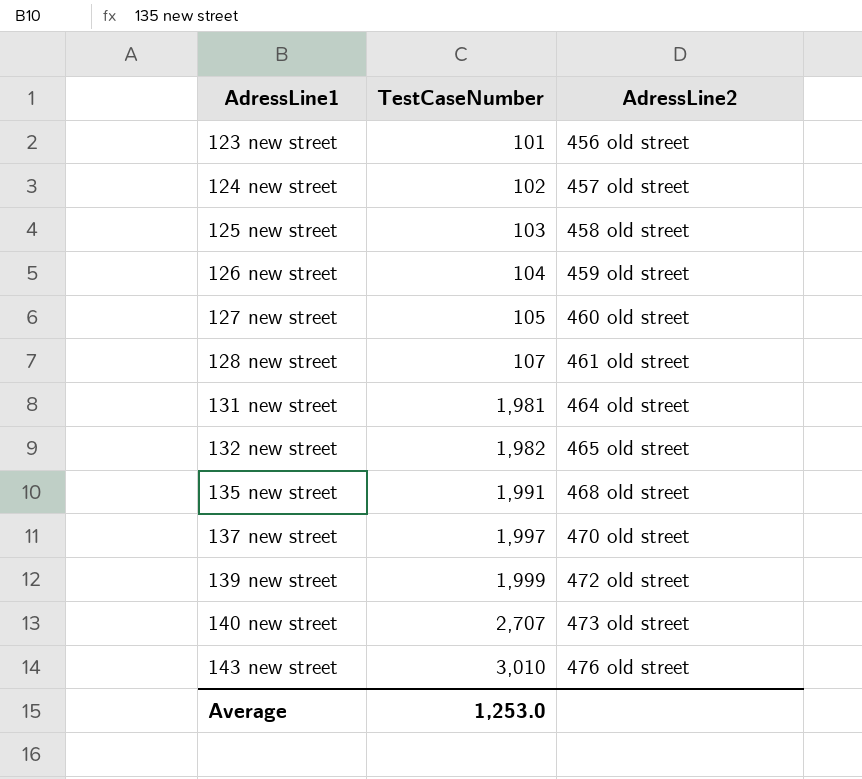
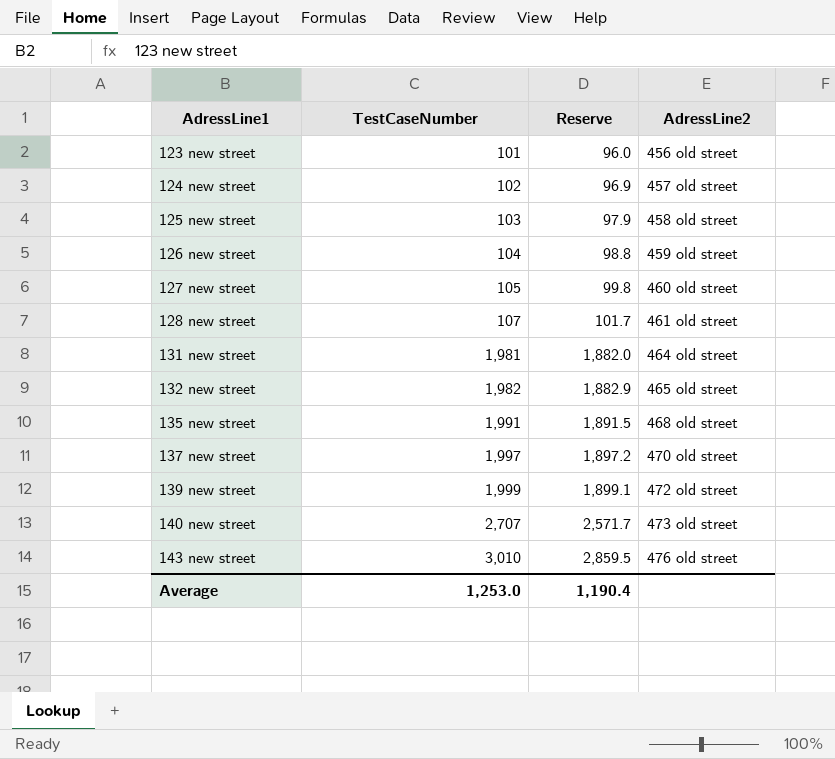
column Reserve | formula: none -> [TestCaseNumber] * 0.95

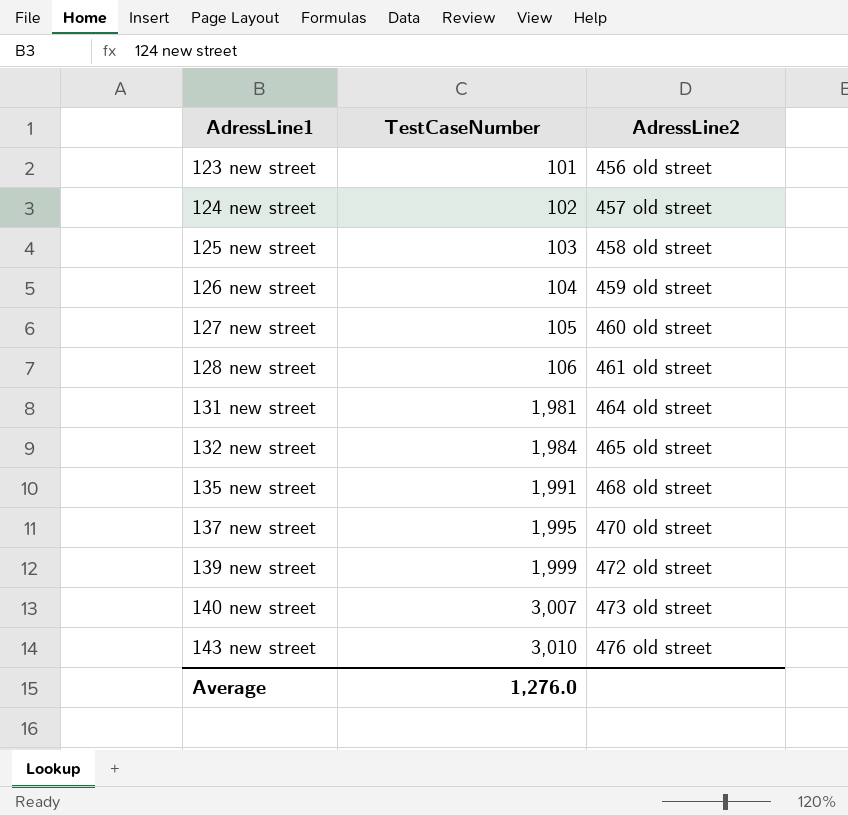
column Reserve | formula: [TestCaseNumber] * 0.95 -> none
128 new street | TestCaseNumber: 107 -> 106
132 new street | TestCaseNumber: 1,982 -> 1,984
137 new street | TestCaseNumber: 1,997 -> 1,995
140 new street | TestCaseNumber: 2,707 -> 3,007
Average | TestCaseNumber: 1,253.0 -> 1,276.0

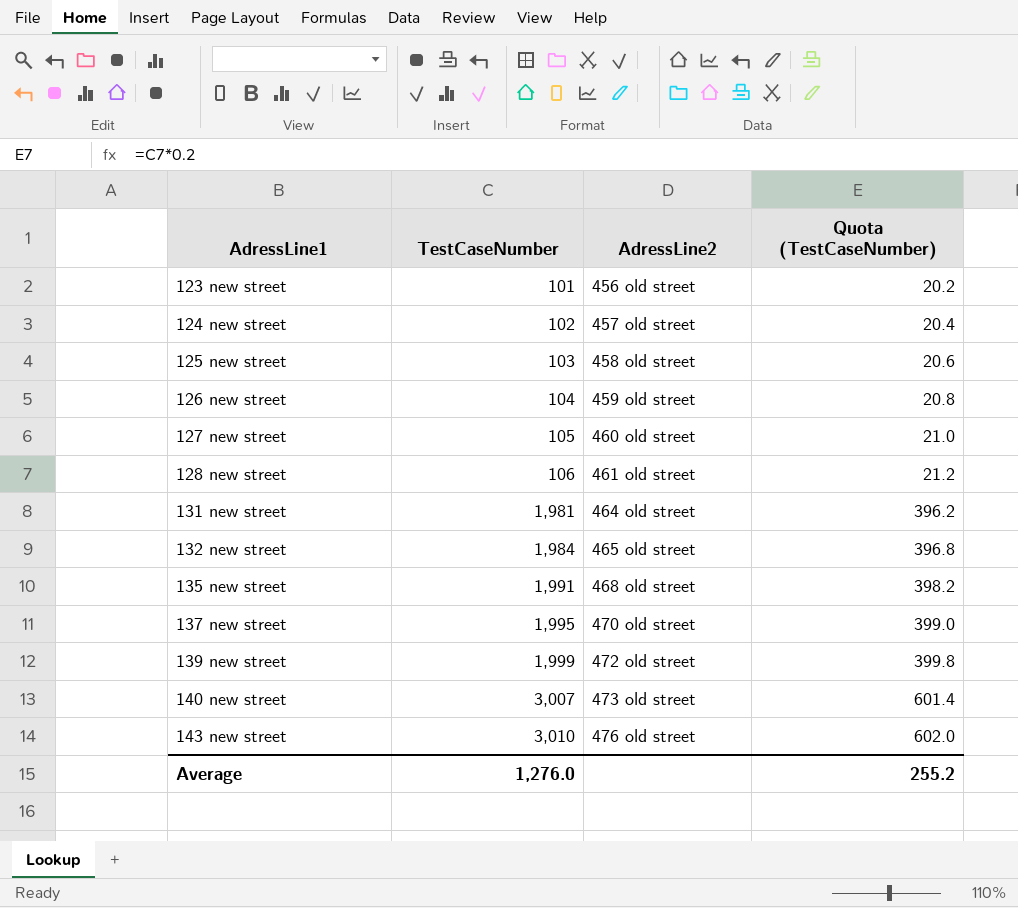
column Quota (TestCaseNumber) | formula: none -> [TestCaseNumber] * 0.2

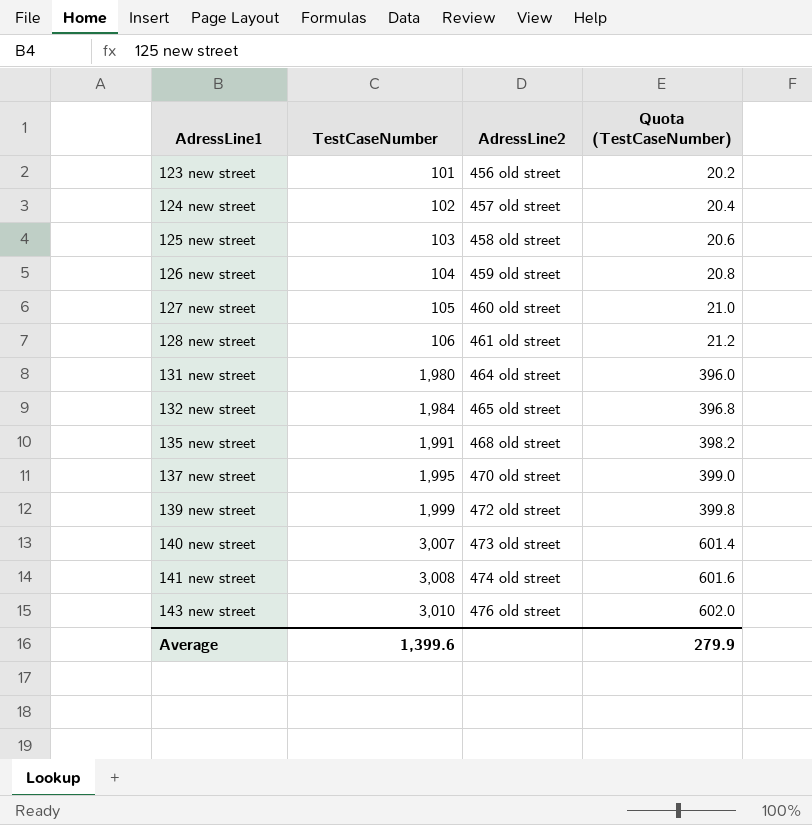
131 new street | TestCaseNumber: 1,981 -> 1,980
131 new street | Quota (TestCaseNumber): 396.2 -> 396.0
row 141 new street: none -> 3,008 | 474 old street | 601.6
Average | TestCaseNumber: 1,276.0 -> 1,399.6
Average | Quota (TestCaseNumber): 255.2 -> 279.9

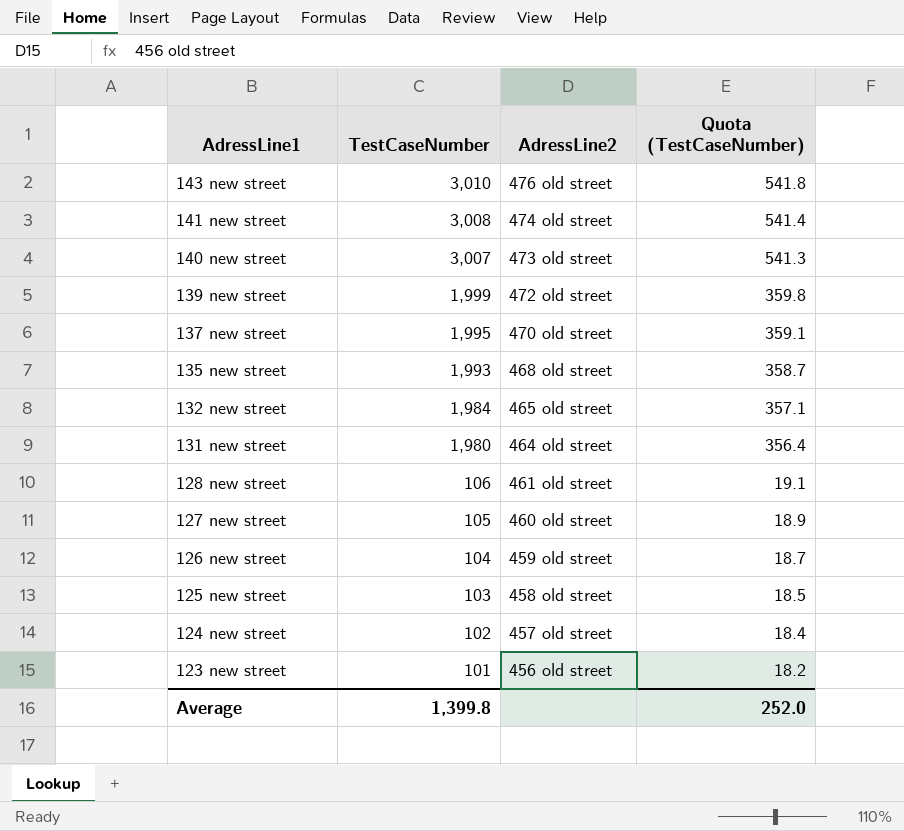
row order: AdressLine1 ascending -> AdressLine1 descending
column Quota (TestCaseNumber) | formula: [TestCaseNumber] * 0.2 -> [TestCaseNumber] * 0.18
135 new street | TestCaseNumber: 1,991 -> 1,993
Average | TestCaseNumber: 1,399.6 -> 1,399.8
Average | Quota (TestCaseNumber): 279.9 -> 252.0

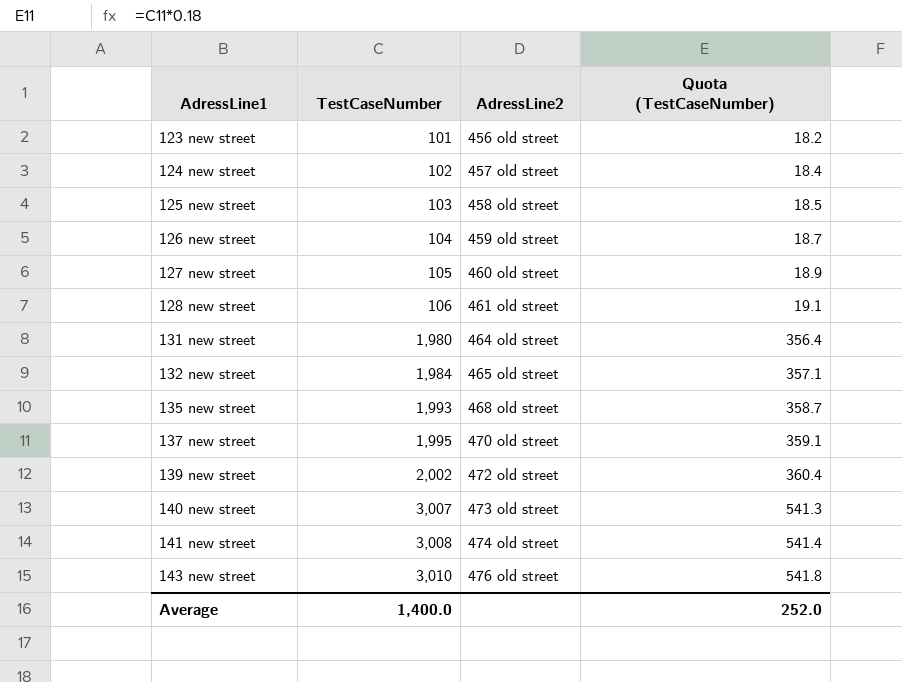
row order: AdressLine1 descending -> AdressLine1 ascending
139 new street | TestCaseNumber: 1,999 -> 2,002
139 new street | Quota (TestCaseNumber): 359.8 -> 360.4
Average | TestCaseNumber: 1,399.8 -> 1,400.0

